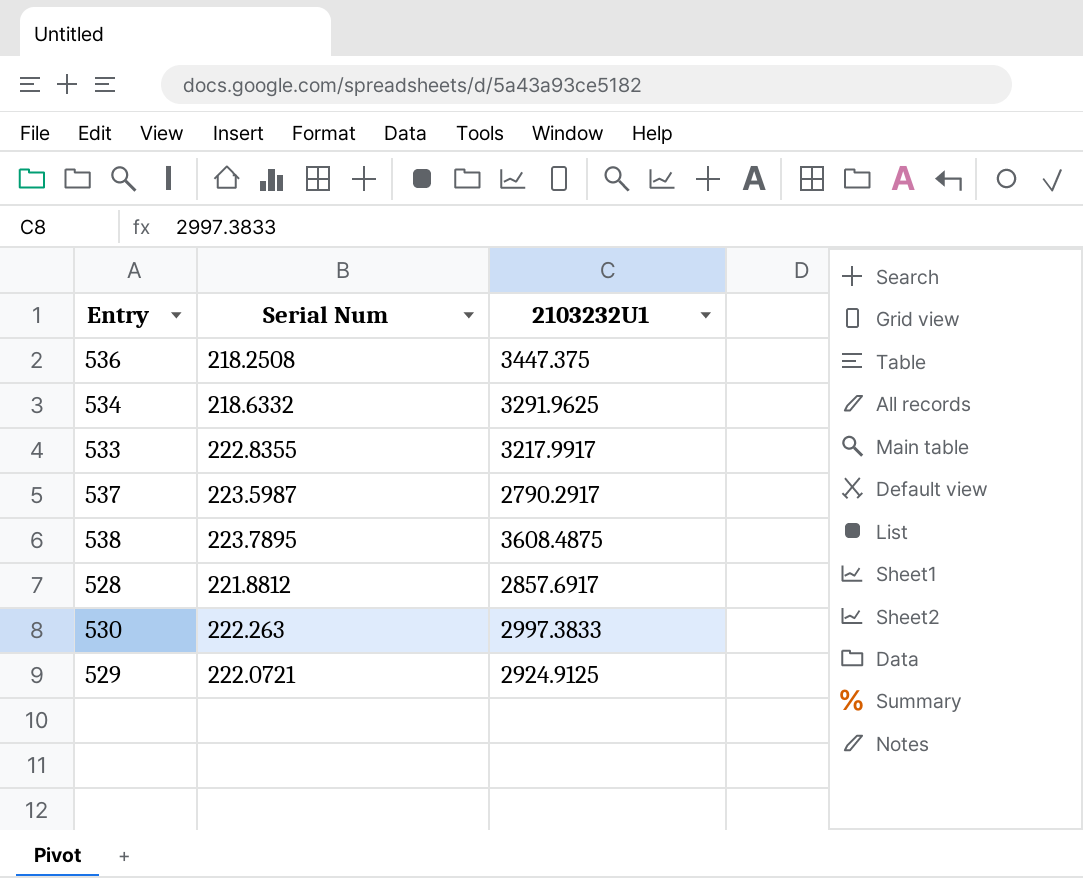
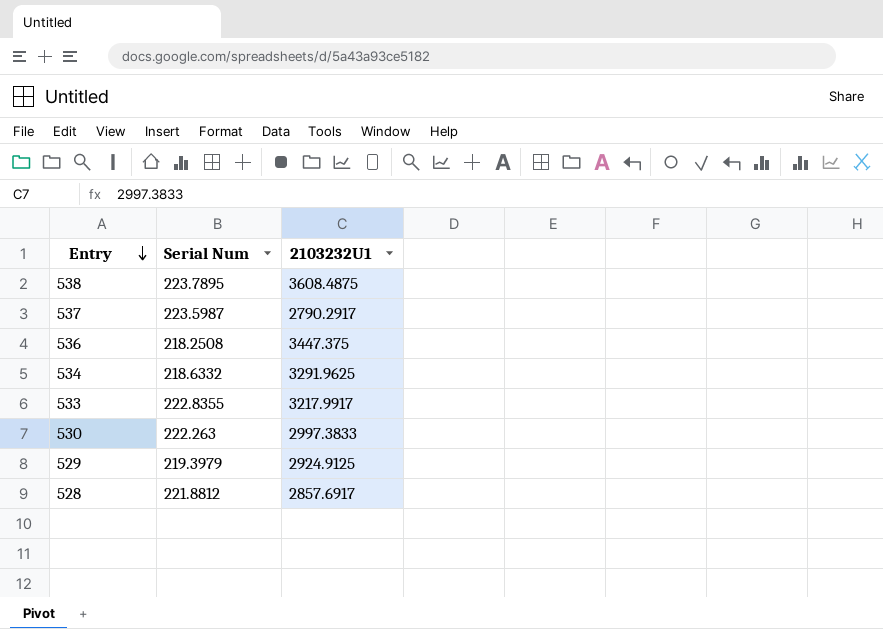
row order: none -> Entry descending
529 | Serial Num: 222.0721 -> 219.3979

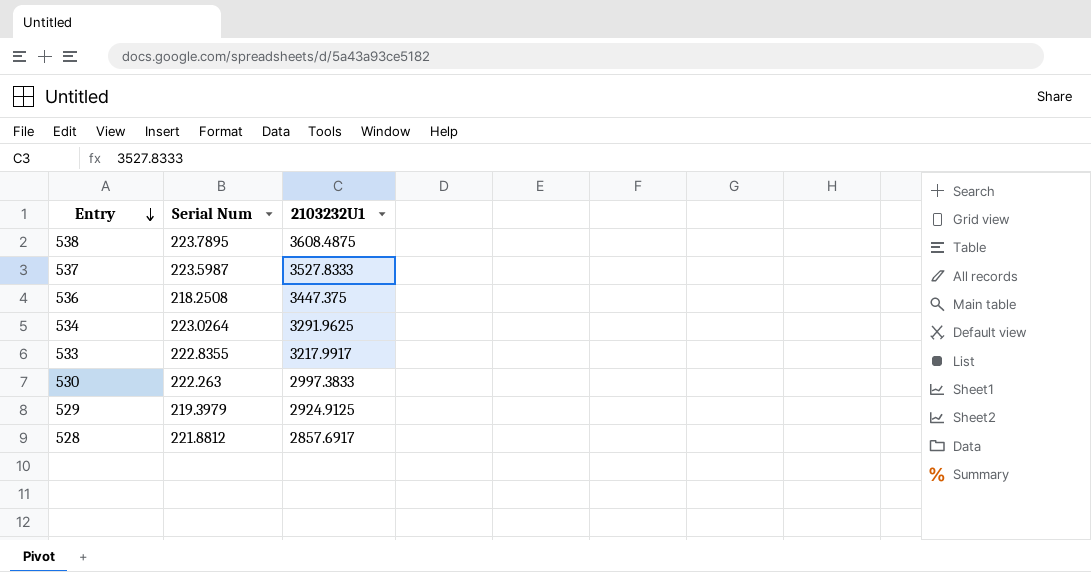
537 | 2103232U1: 2790.2917 -> 3527.8333
534 | Serial Num: 218.6332 -> 223.0264

